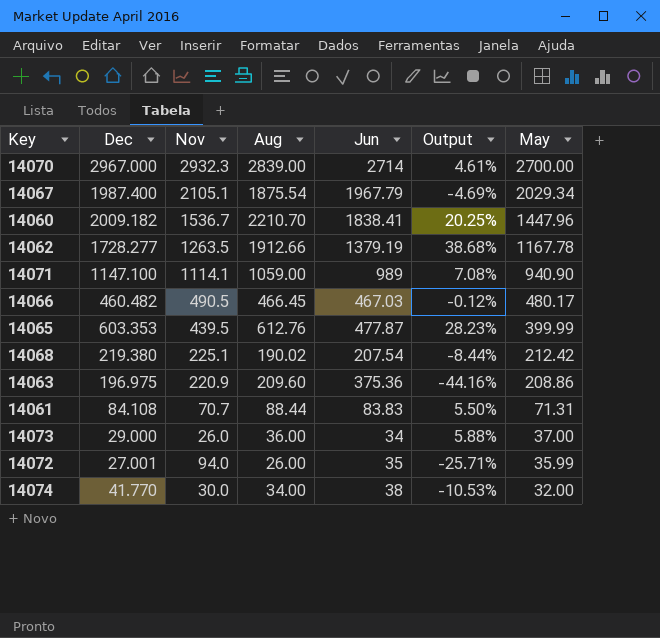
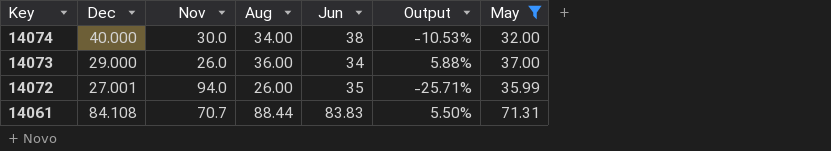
filter: none -> May <= 71.31
row order: May descending -> Key descending
14074 | Dec: 41.770 -> 40.000

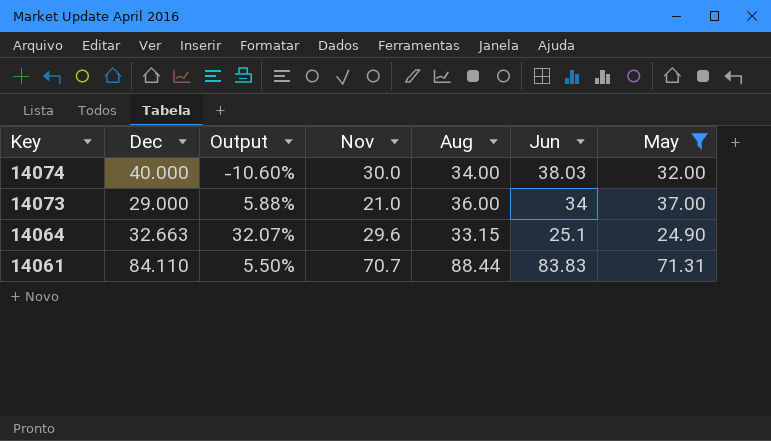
column Output | position: 6 -> 3
row 14072: 27.001 | 94.0 | 26.00 | 35 | -25.71% | 35.99 -> none
14074 | Output: -10.53% -> -10.60%
14074 | Jun: 38 -> 38.03
14073 | Nov: 26.0 -> 21.0
row 14064: none -> 32.663 | 32.07% | 29.6 | 33.15 | 25.1 | 24.90
14061 | Dec: 84.108 -> 84.110

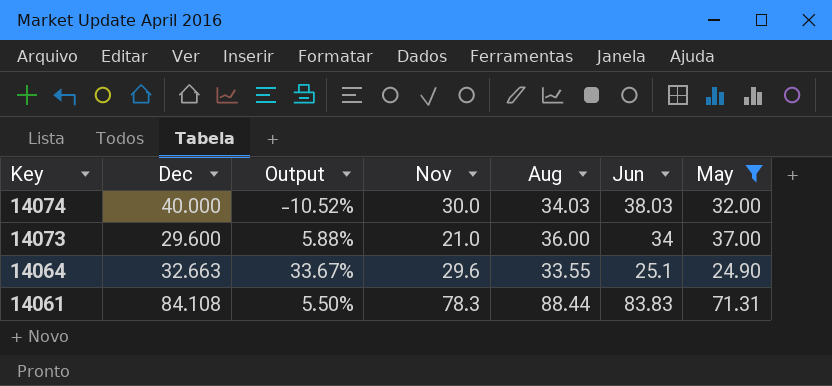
14074 | Output: -10.60% -> -10.52%
14074 | Aug: 34.00 -> 34.03
14073 | Dec: 29.000 -> 29.600
14064 | Output: 32.07% -> 33.67%
14064 | Aug: 33.15 -> 33.55
14061 | Dec: 84.110 -> 84.108
14061 | Nov: 70.7 -> 78.3

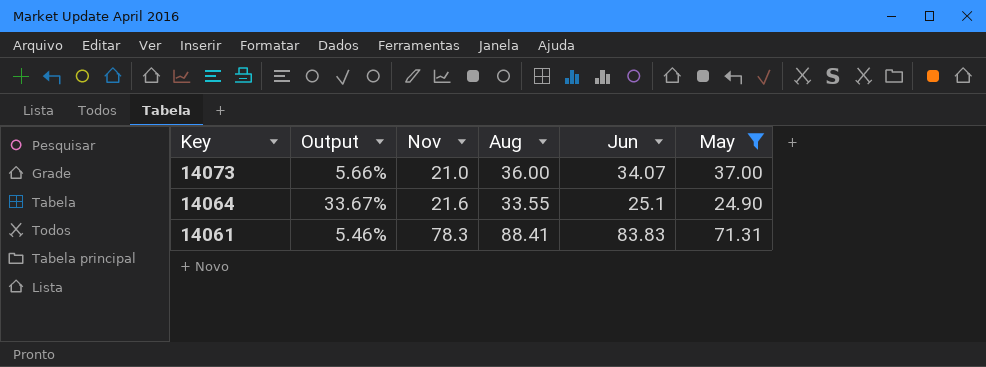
column Dec | position: 2 -> none
row 14074: 40.000 | -10.52% | 30.0 | 34.03 | 38.03 | 32.00 -> none
14073 | Output: 5.88% -> 5.66%
14073 | Jun: 34 -> 34.07
14064 | Nov: 29.6 -> 21.6
14061 | Output: 5.50% -> 5.46%
14061 | Aug: 88.44 -> 88.41

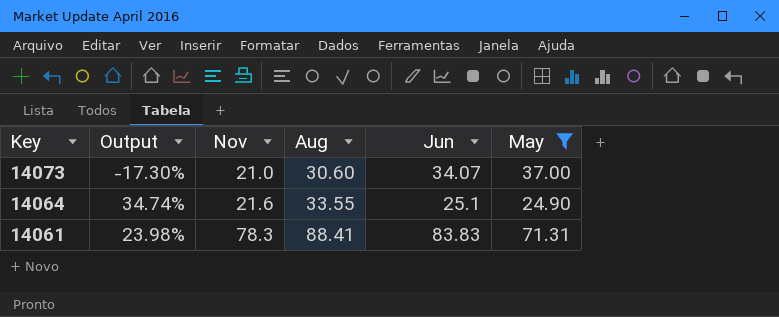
column Output | formula: ([Aug] - [Jun]) / [Jun] -> ([Aug] - [May]) / [May]
14073 | Aug: 36.00 -> 30.60

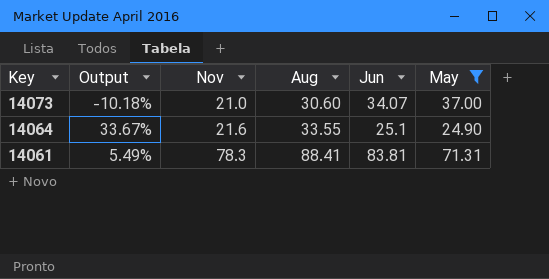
column Output | formula: ([Aug] - [May]) / [May] -> ([Aug] - [Jun]) / [Jun]
14061 | Jun: 83.83 -> 83.81

